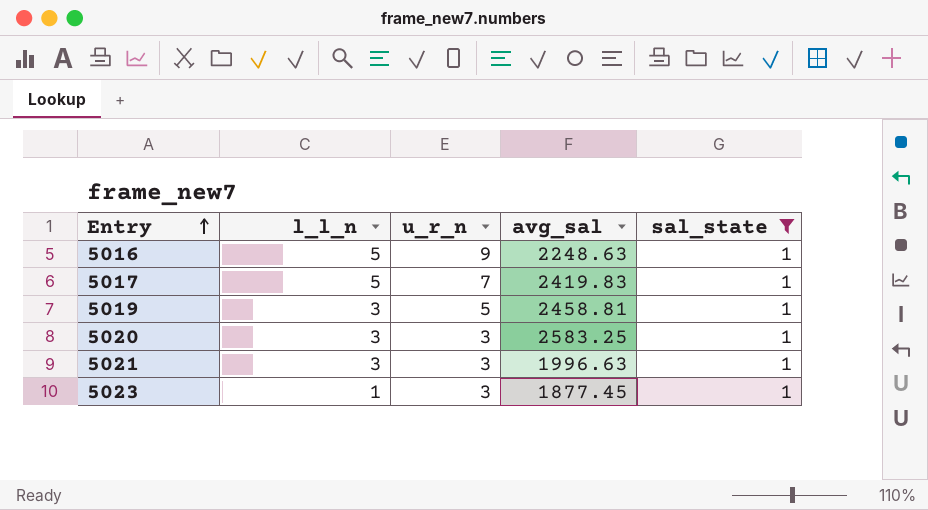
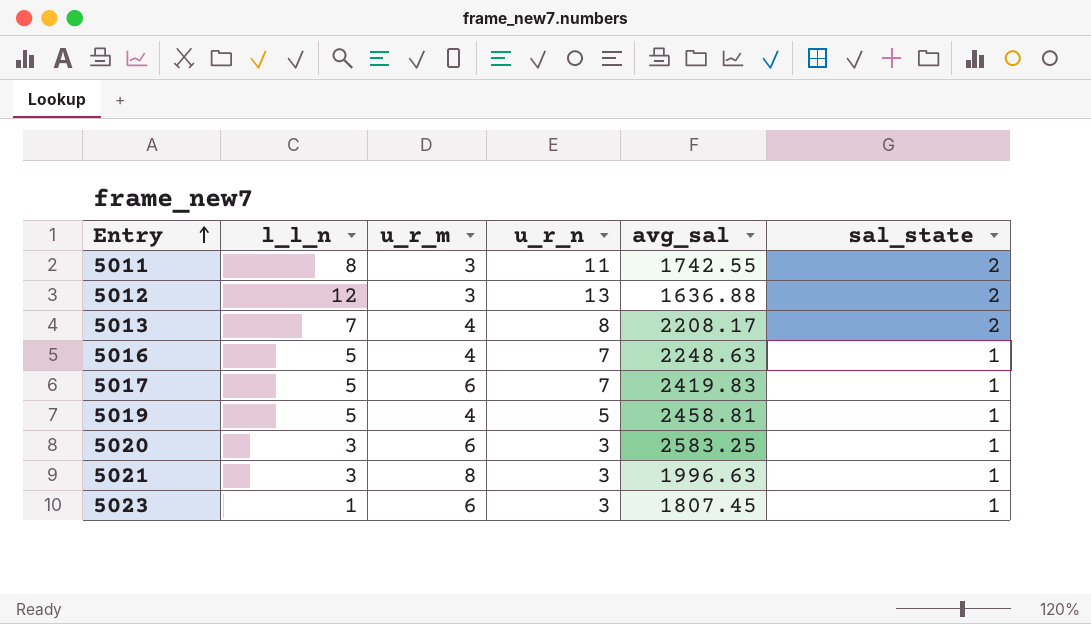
filter: sal_state = 1 -> none
column u_r_m | position: none -> 3
5016 | u_r_n: 9 -> 7
5019 | l_l_n: 3 -> 5
5023 | avg_sal: 1877.45 -> 1807.45

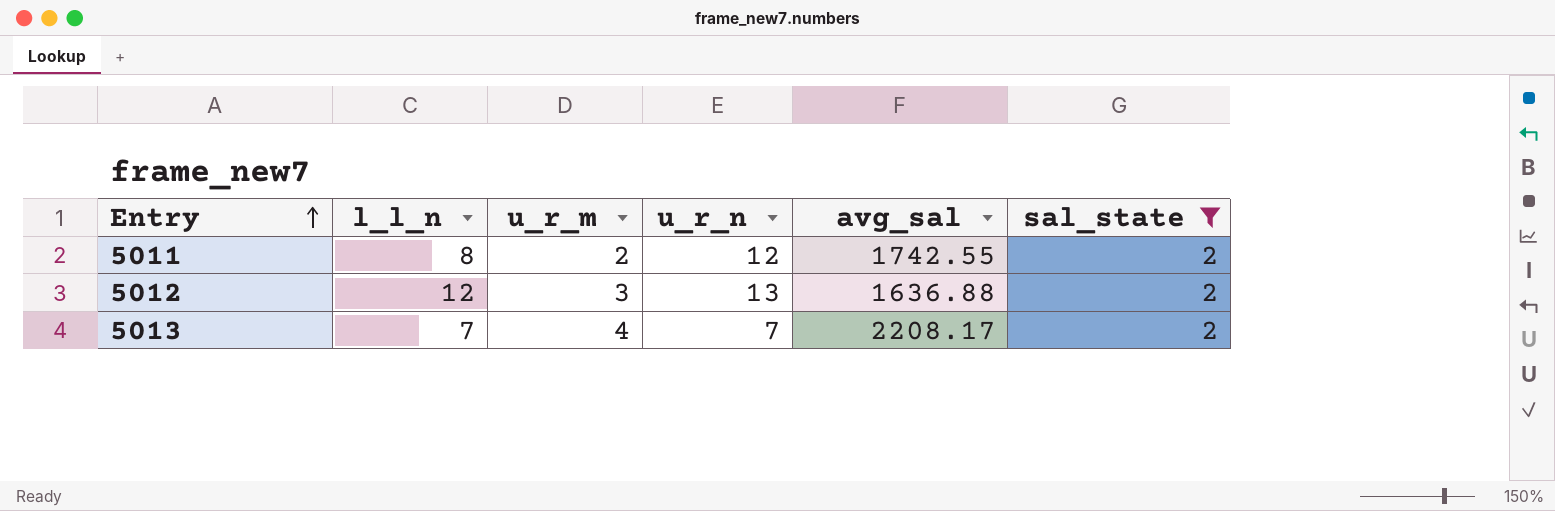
filter: none -> sal_state = 2
5011 | u_r_m: 3 -> 2
5011 | u_r_n: 11 -> 12
5013 | u_r_n: 8 -> 7

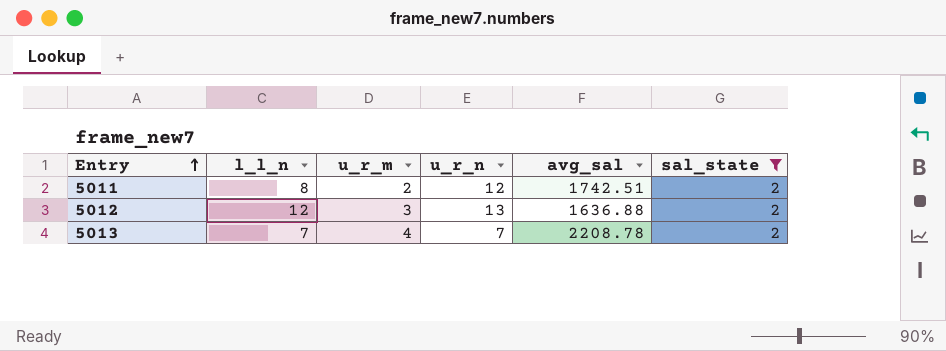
5011 | avg_sal: 1742.55 -> 1742.51
5013 | avg_sal: 2208.17 -> 2208.78

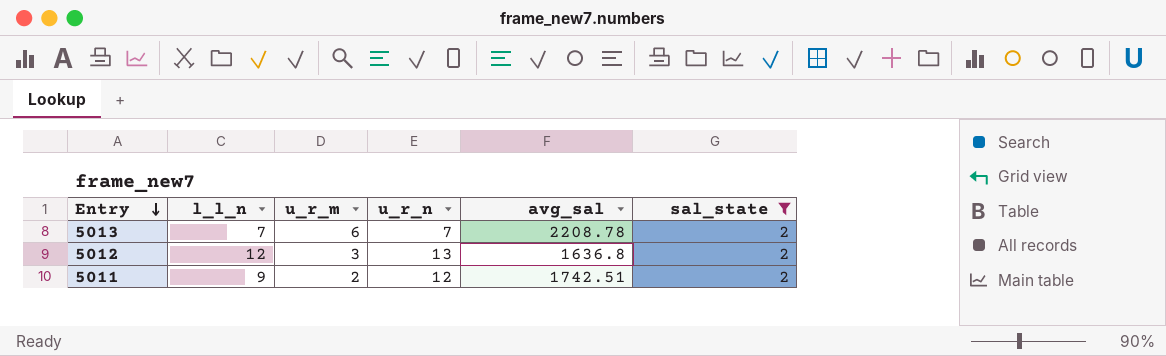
row order: Entry ascending -> Entry descending
5013 | u_r_m: 4 -> 6
5012 | avg_sal: 1636.88 -> 1636.8
5011 | l_l_n: 8 -> 9

